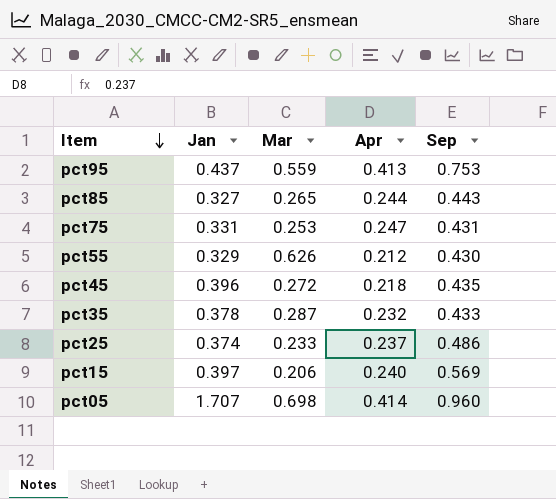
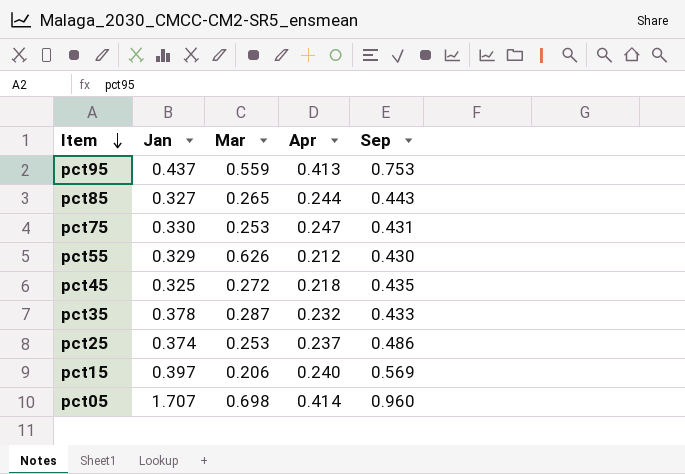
pct75 | Jan: 0.331 -> 0.330
pct45 | Jan: 0.396 -> 0.325
pct25 | Mar: 0.233 -> 0.253

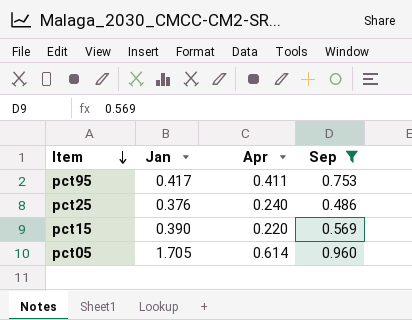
filter: none -> Sep >= 0.486
column Mar | position: 3 -> none
pct95 | Jan: 0.437 -> 0.417
pct95 | Apr: 0.413 -> 0.411
pct25 | Jan: 0.374 -> 0.376
pct25 | Apr: 0.237 -> 0.240
pct15 | Jan: 0.397 -> 0.390
pct15 | Apr: 0.240 -> 0.220
pct05 | Jan: 1.707 -> 1.705
pct05 | Apr: 0.414 -> 0.614

